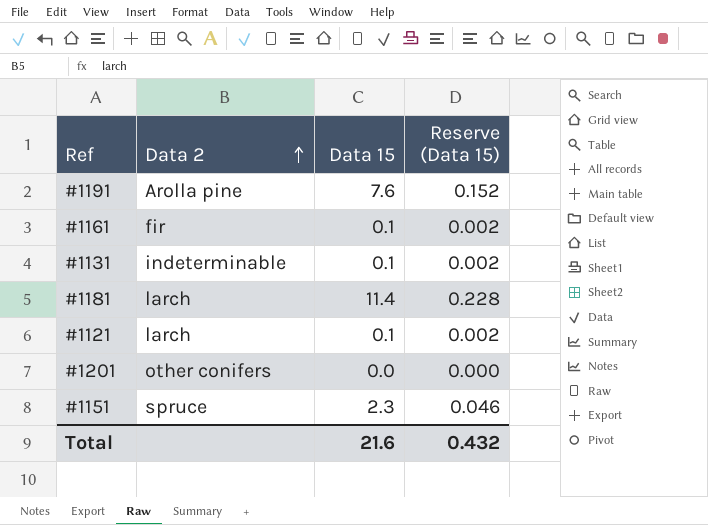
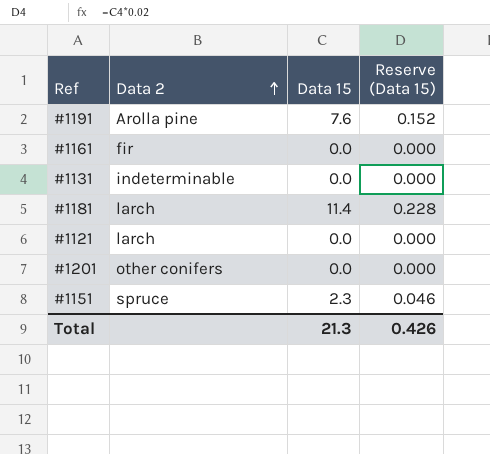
#1161 | Data 15: 0.1 -> 0.0
#1161 | Reserve (Data 15): 0.002 -> 0.000
#1131 | Data 15: 0.1 -> 0.0
#1131 | Reserve (Data 15): 0.002 -> 0.000
#1121 | Data 15: 0.1 -> 0.0
#1121 | Reserve (Data 15): 0.002 -> 0.000
Total | Data 15: 21.6 -> 21.3
Total | Reserve (Data 15): 0.432 -> 0.426

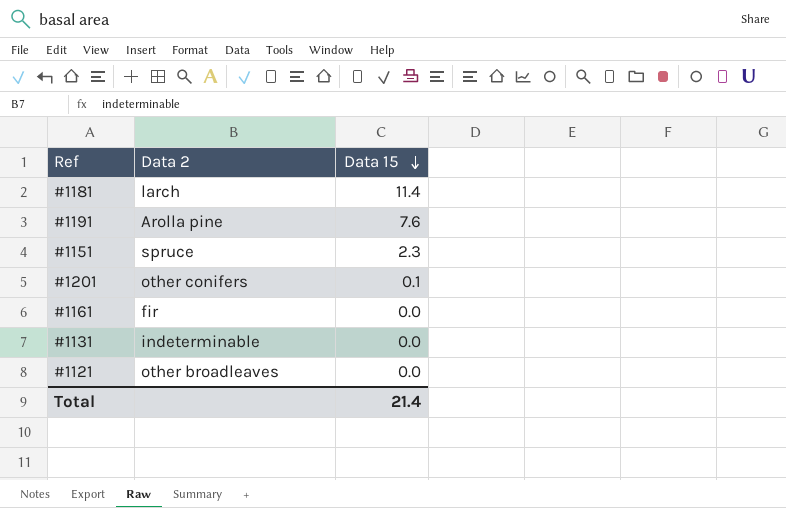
row order: Data 2 ascending -> Data 15 descending
column Reserve (Data 15) | formula: [Data 15] * 0.02 -> none
#1201 | Data 15: 0.0 -> 0.1
#1121 | Data 2: larch -> other broadleaves
Total | Data 15: 21.3 -> 21.4

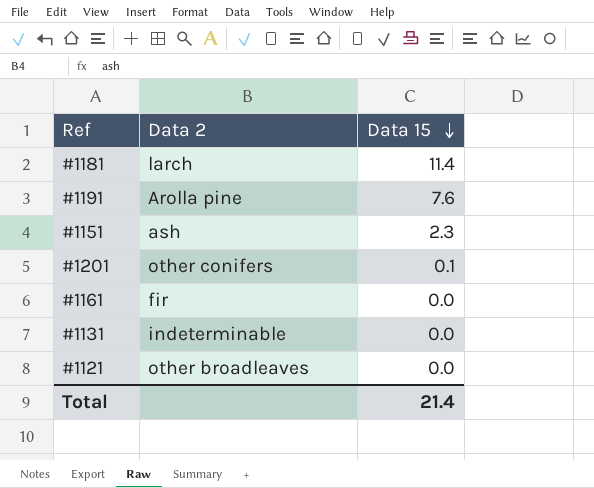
#1151 | Data 2: spruce -> ash

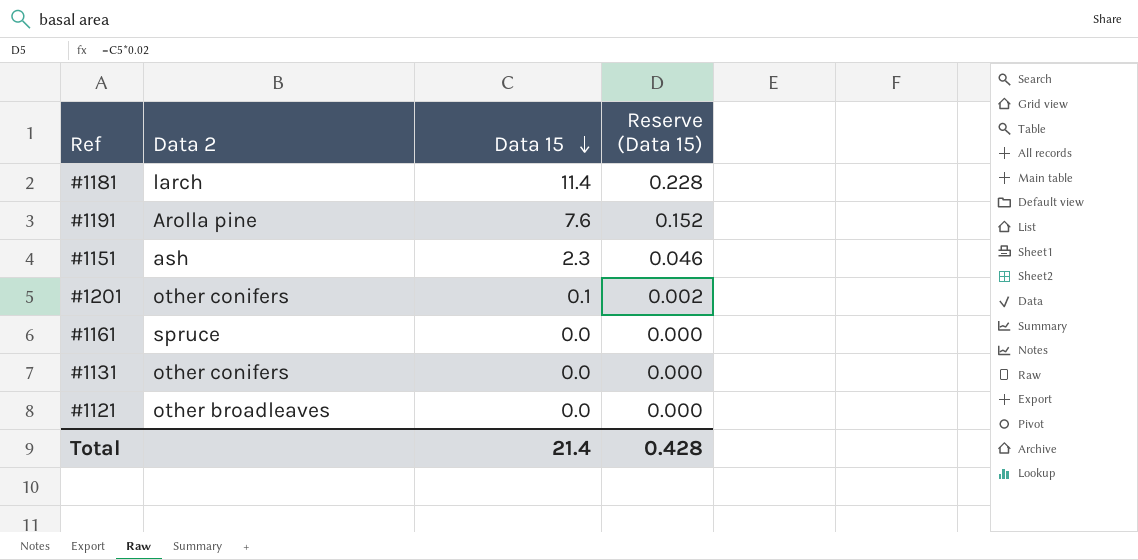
column Reserve (Data 15) | formula: none -> [Data 15] * 0.02
#1161 | Data 2: fir -> spruce
#1131 | Data 2: indeterminable -> other conifers

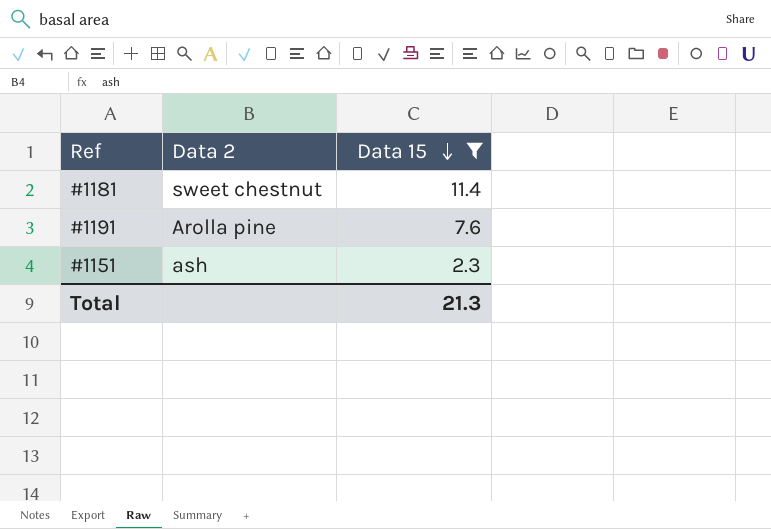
filter: none -> Data 15 >= 2.3
column Reserve (Data 15) | formula: [Data 15] * 0.02 -> none
#1181 | Data 2: larch -> sweet chestnut
Total | Data 15: 21.4 -> 21.3

